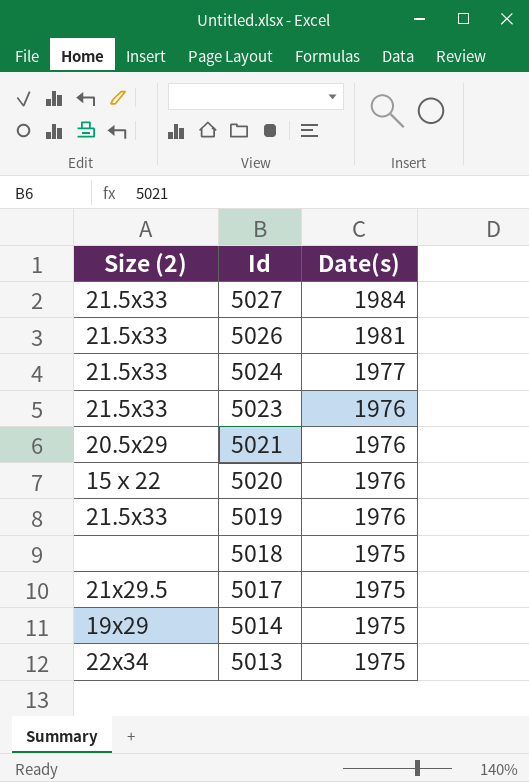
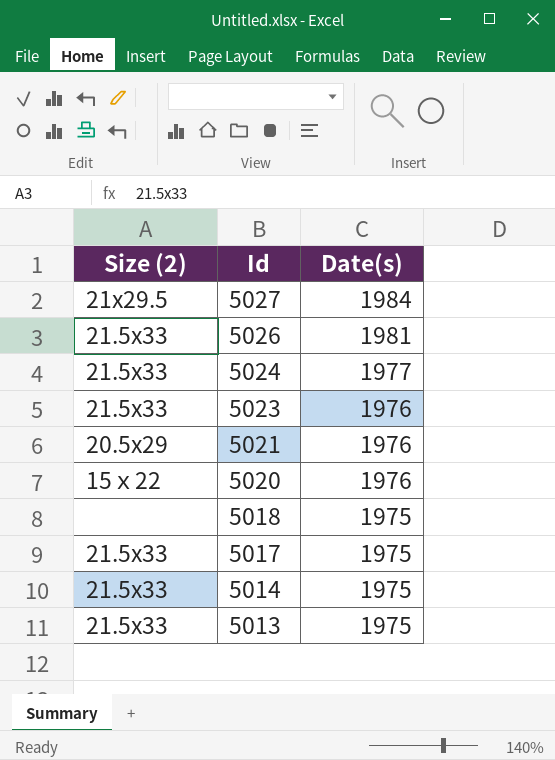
row 5019: 21.5x33 | 1976 -> none
5027 | Size (2): 21.5x33 -> 21x29.5
5017 | Size (2): 21x29.5 -> 21.5x33
5014 | Size (2): 19x29 -> 21.5x33
5013 | Size (2): 22x34 -> 21.5x33

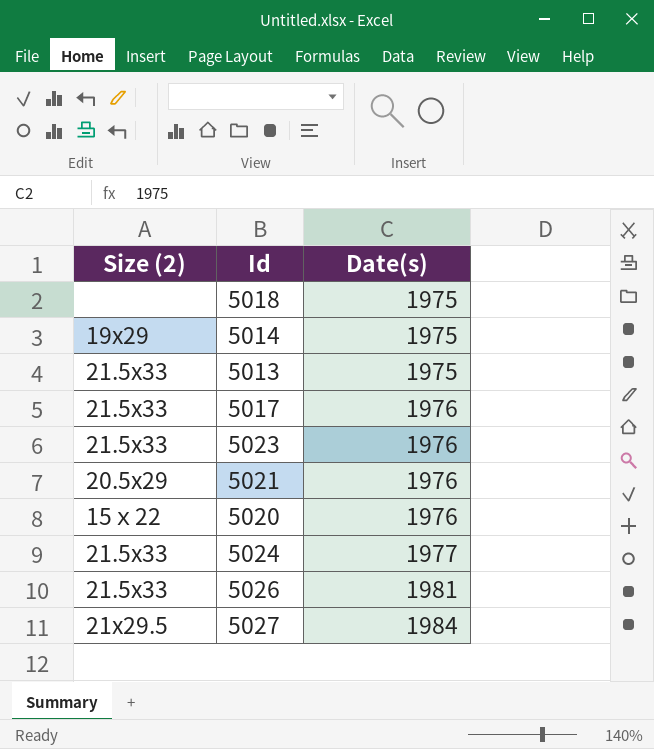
row order: Id descending -> Date(s) ascending
5014 | Size (2): 21.5x33 -> 19x29
5017 | Date(s): 1975 -> 1976

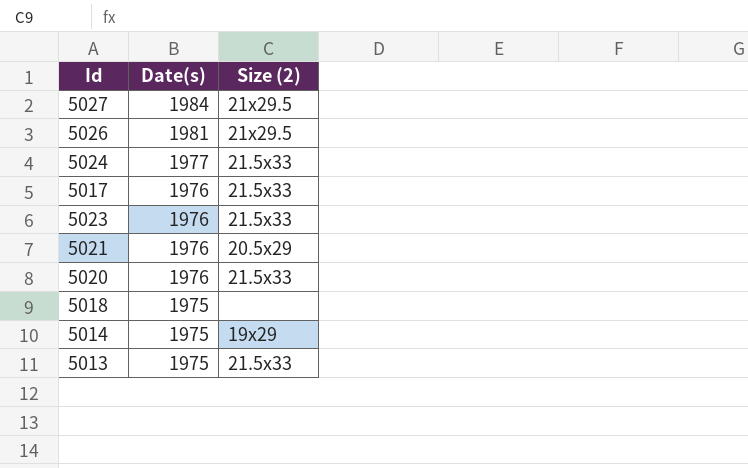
row order: Date(s) ascending -> Date(s) descending
column Size (2) | position: 1 -> 3
5026 | Size (2): 21.5x33 -> 21x29.5
5020 | Size (2): 15ｘ22 -> 21.5x33

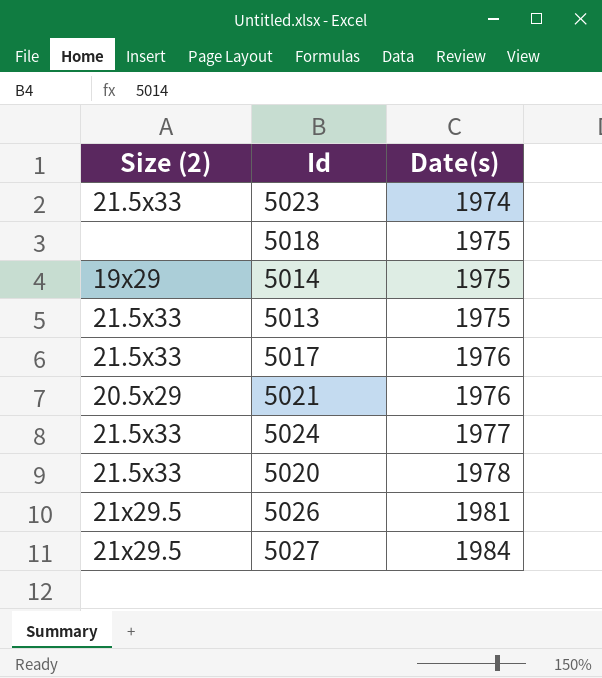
row order: Date(s) descending -> Date(s) ascending
column Size (2) | position: 3 -> 1
5023 | Date(s): 1976 -> 1974
5020 | Date(s): 1976 -> 1978

